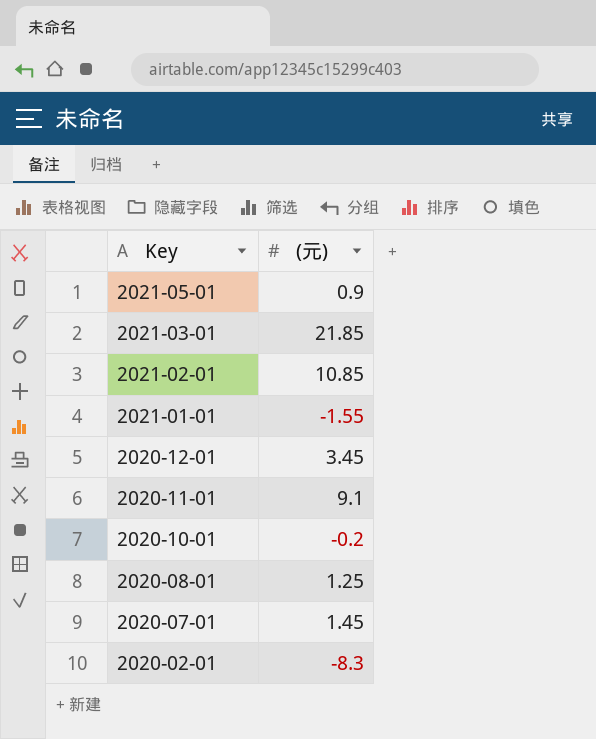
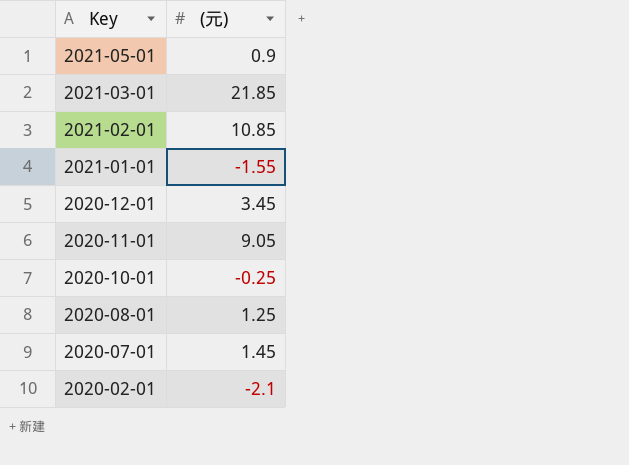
2020-11-01 | (元): 9.1 -> 9.05
2020-10-01 | (元): -0.2 -> -0.25
2020-02-01 | (元): -8.3 -> -2.1

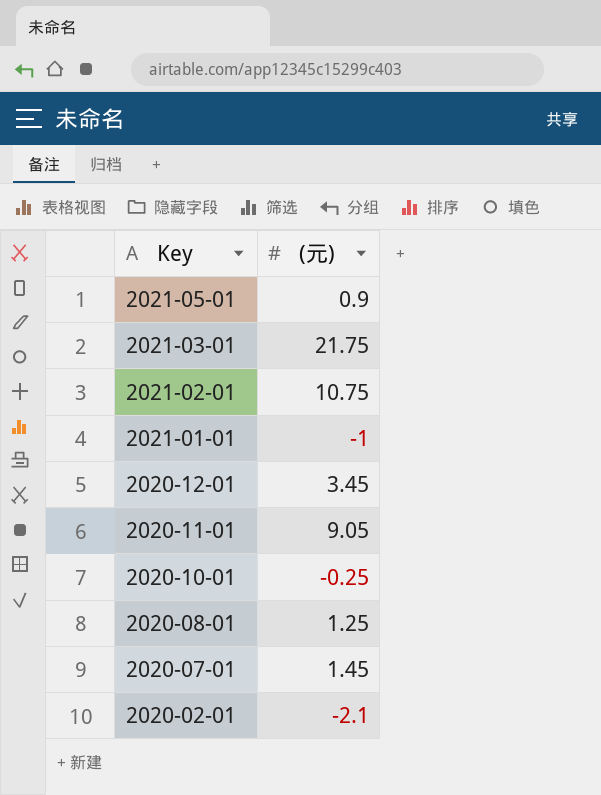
2021-03-01 | (元): 21.85 -> 21.75
2021-02-01 | (元): 10.85 -> 10.75
2021-01-01 | (元): -1.55 -> -1

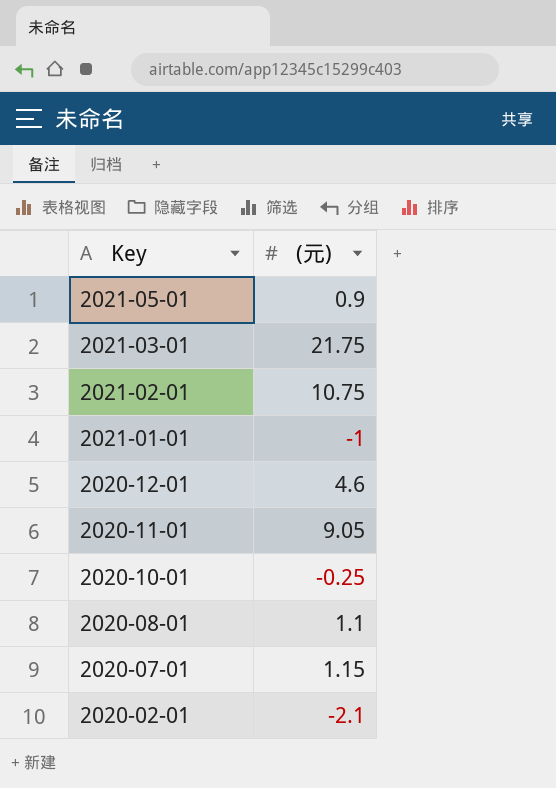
2020-12-01 | (元): 3.45 -> 4.6
2020-08-01 | (元): 1.25 -> 1.1
2020-07-01 | (元): 1.45 -> 1.15

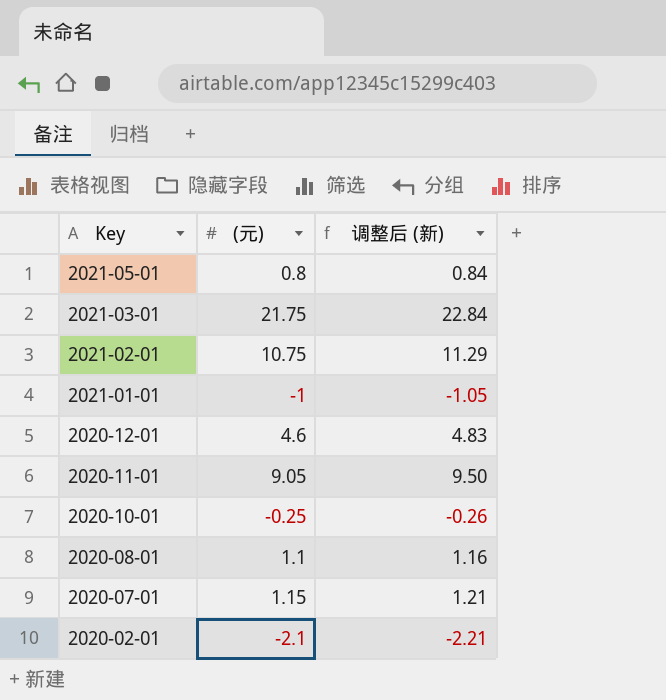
column 调整后 (新) | formula: none -> [(元)] * 1.05
2021-05-01 | (元): 0.9 -> 0.8

